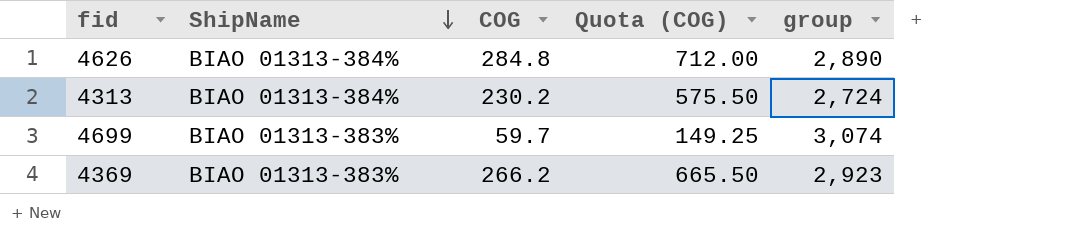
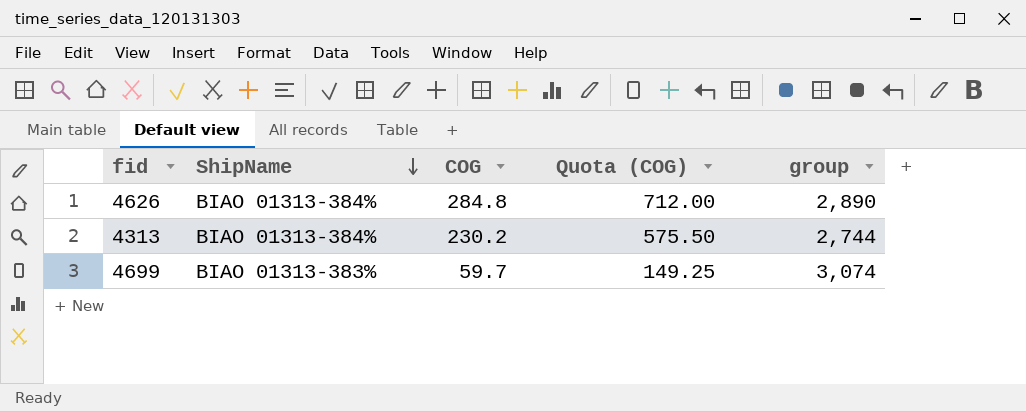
row 4369: BIAO 01313-383% | 266.2 | 665.50 | 2,923 -> none
4313 | group: 2,724 -> 2,744

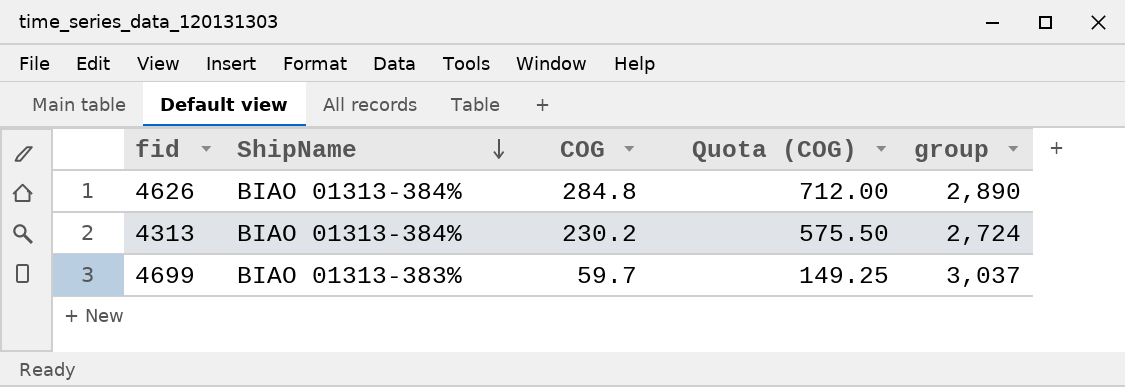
4313 | group: 2,744 -> 2,724
4699 | group: 3,074 -> 3,037

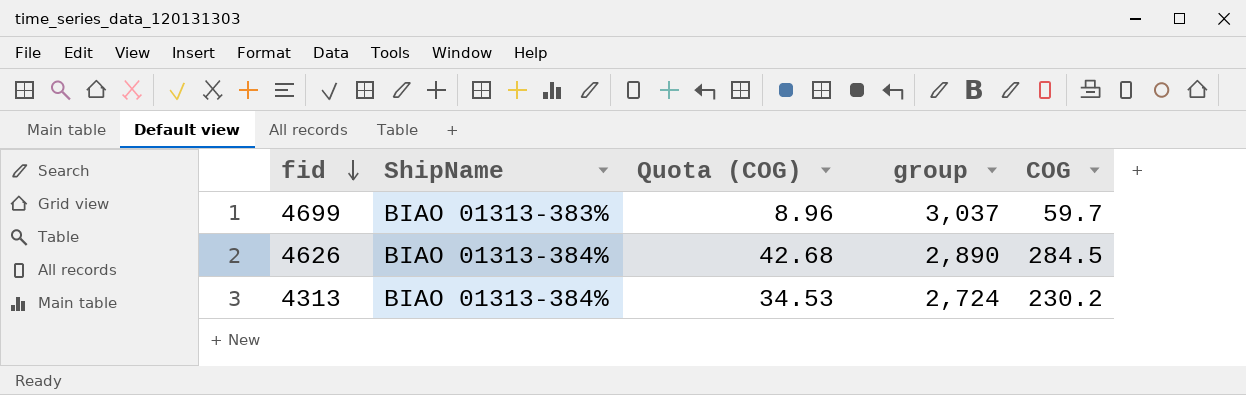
row order: ShipName descending -> fid descending
column Quota (COG) | formula: [COG] * 2.5 -> [COG] * 0.15
column COG | position: 3 -> 5
4626 | COG: 284.8 -> 284.5

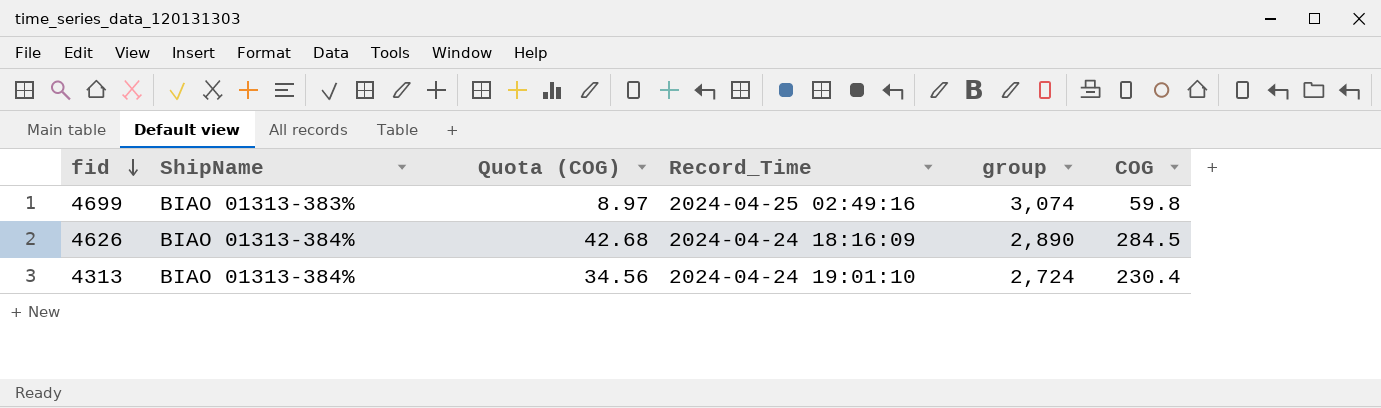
column Record_Time | position: none -> 4
4699 | Quota (COG): 8.96 -> 8.97
4699 | group: 3,037 -> 3,074
4699 | COG: 59.7 -> 59.8
4313 | Quota (COG): 34.53 -> 34.56
4313 | COG: 230.2 -> 230.4

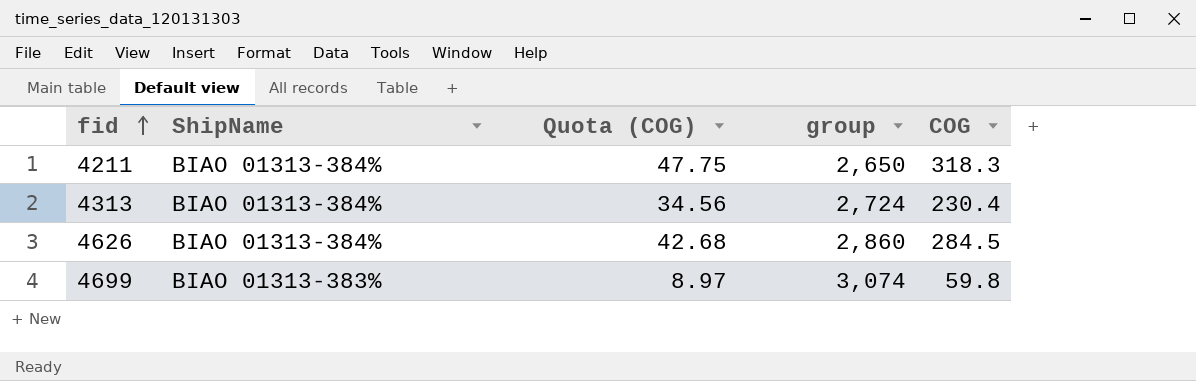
row order: fid descending -> fid ascending
column Record_Time | position: 4 -> none
row 4211: none -> BIAO 01313-384% | 47.75 | 2,650 | 318.3
4626 | group: 2,890 -> 2,860

